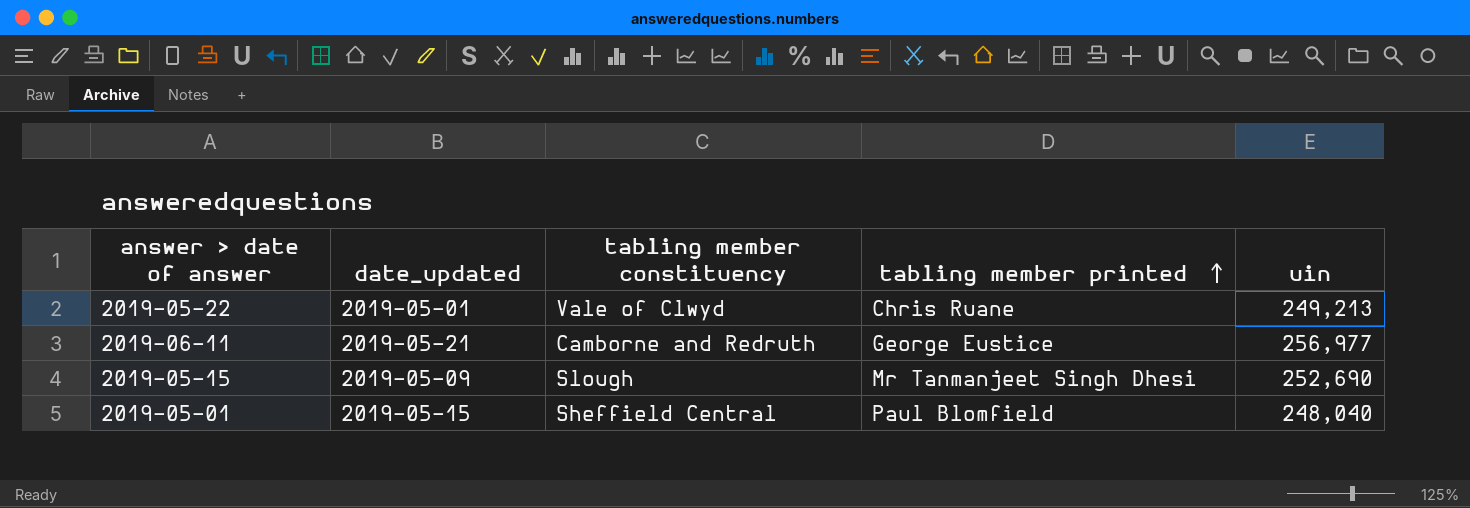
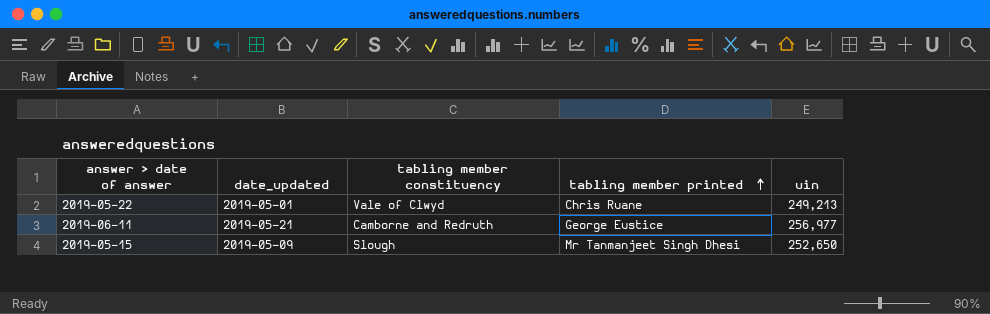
row 2019-05-01: 2019-05-15 | Sheffield Central | Paul Blomfield | 248,040 -> none
2019-05-15 | uin: 252,690 -> 252,650

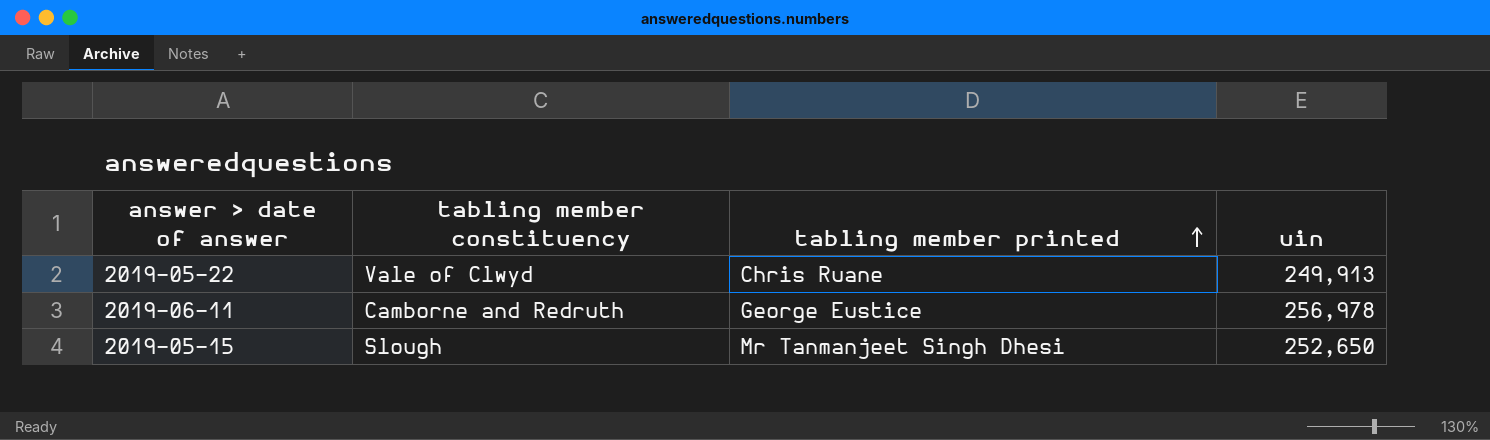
column date_updated | position: 2 -> none
2019-05-22 | uin: 249,213 -> 249,913
2019-06-11 | uin: 256,977 -> 256,978

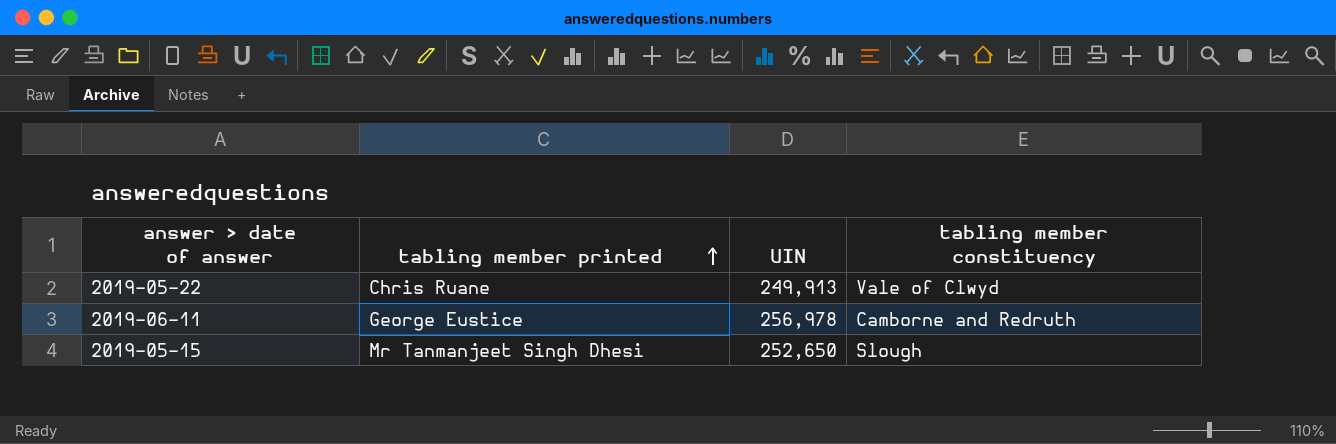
column name: uin -> UIN
column tabling member constituency | position: 2 -> 4

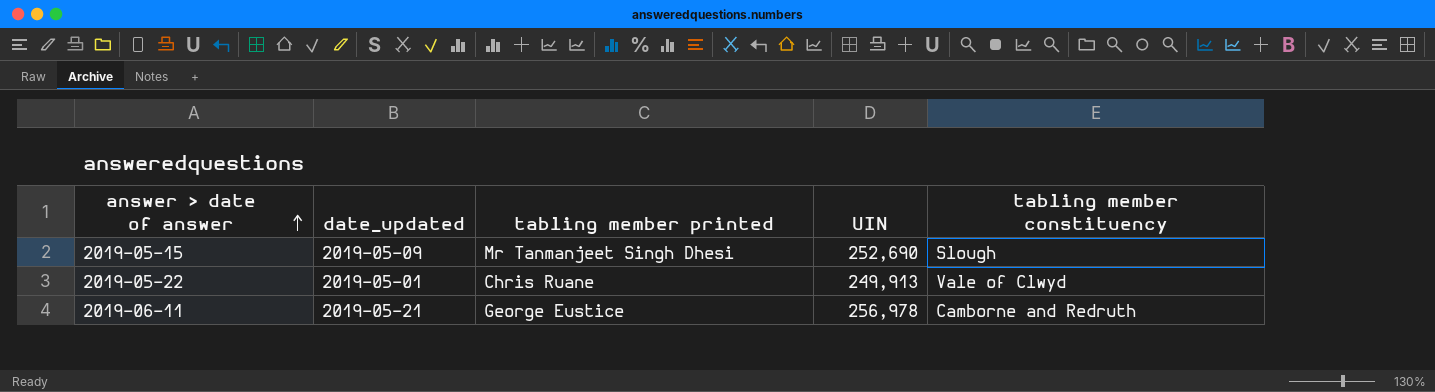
row order: tabling member printed ascending -> answer > date of answer ascending
column date_updated | position: none -> 2
2019-05-15 | UIN: 252,650 -> 252,690

